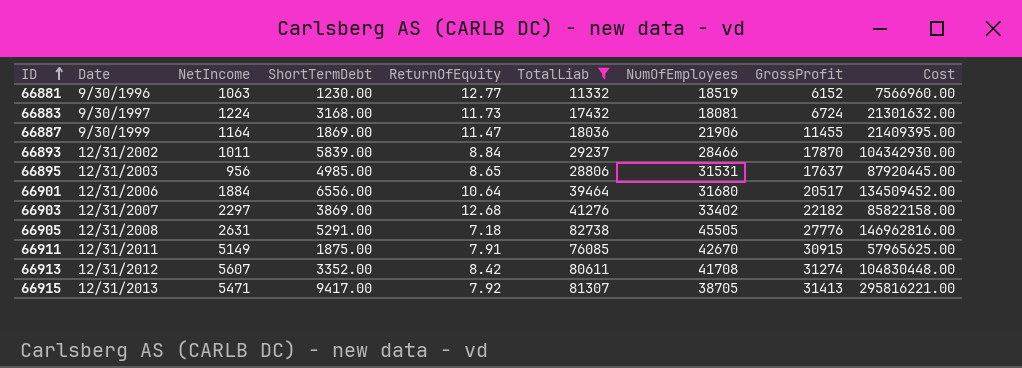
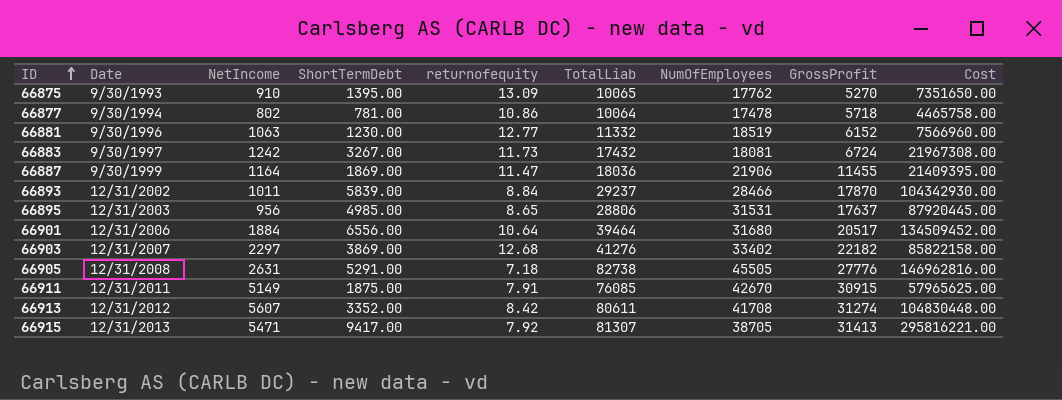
filter: TotalLiab >= 11332 -> none
column name: ReturnOfEquity -> returnofequity
66883 | NetIncome: 1224 -> 1242
66883 | ShortTermDebt: 3168.00 -> 3267.00
66883 | Cost: 21301632.00 -> 21967308.00

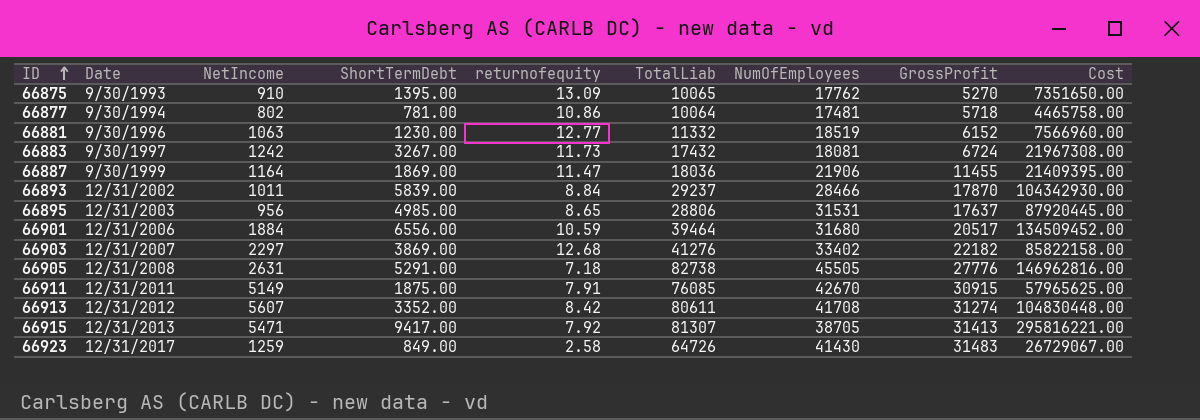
66877 | NumOfEmployees: 17478 -> 17481
66901 | returnofequity: 10.64 -> 10.59
row 66923: none -> 12/31/2017 | 1259 | 849.00 | 2.58 | 64726 | 41430 | 31483 | 26729067.00

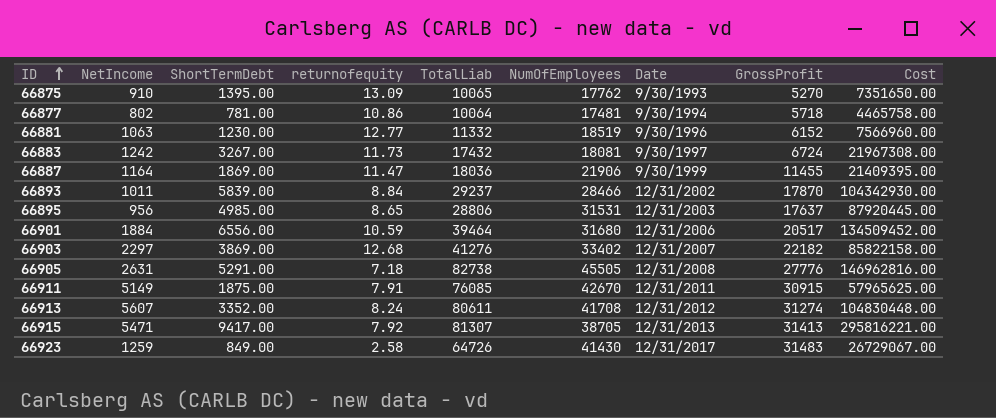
column Date | position: 2 -> 7
66913 | returnofequity: 8.42 -> 8.24

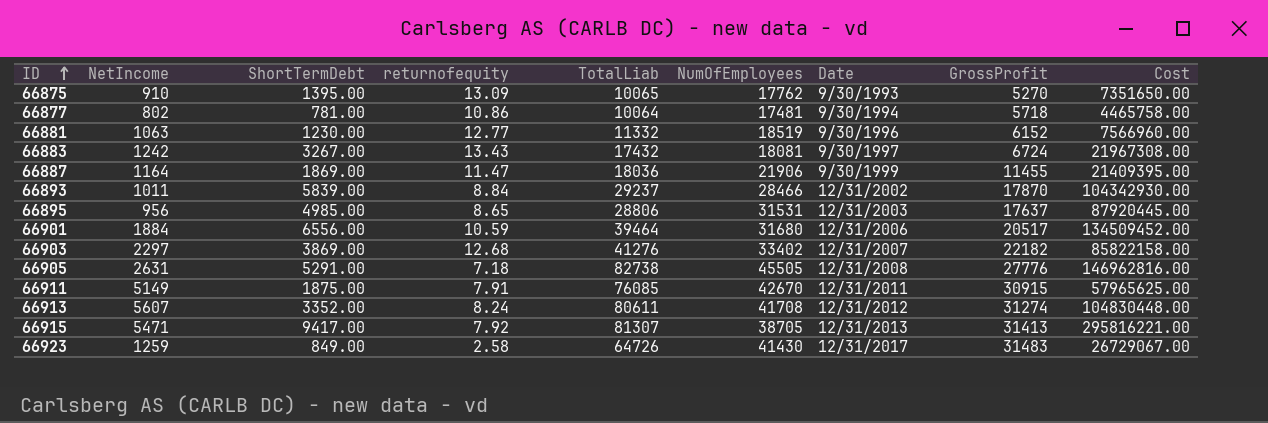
66883 | returnofequity: 11.73 -> 13.43

